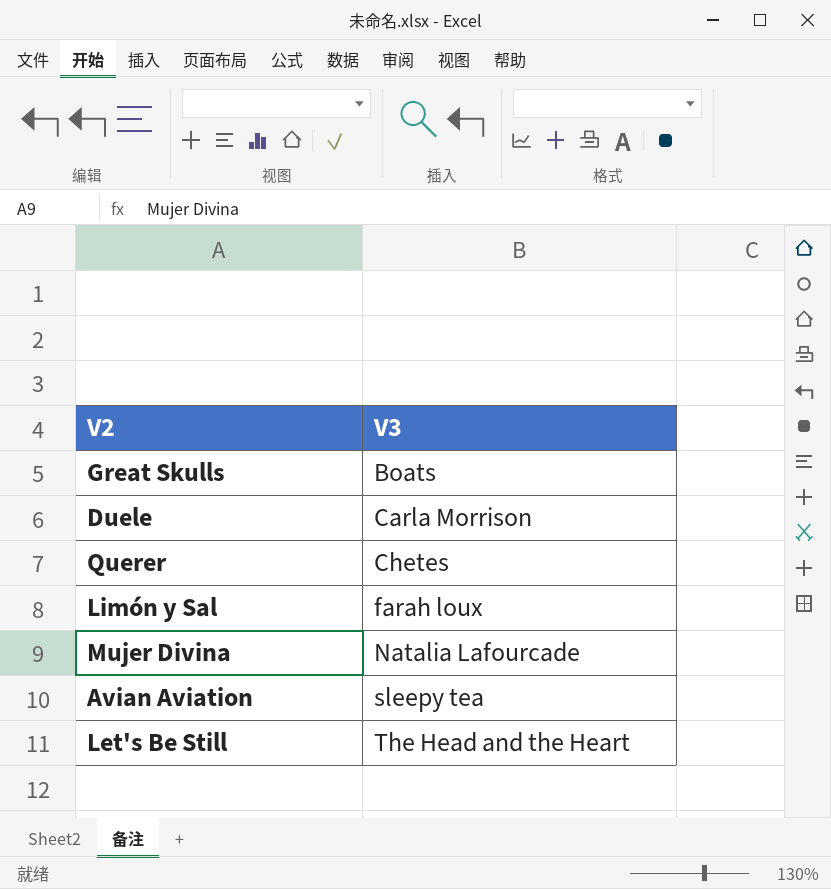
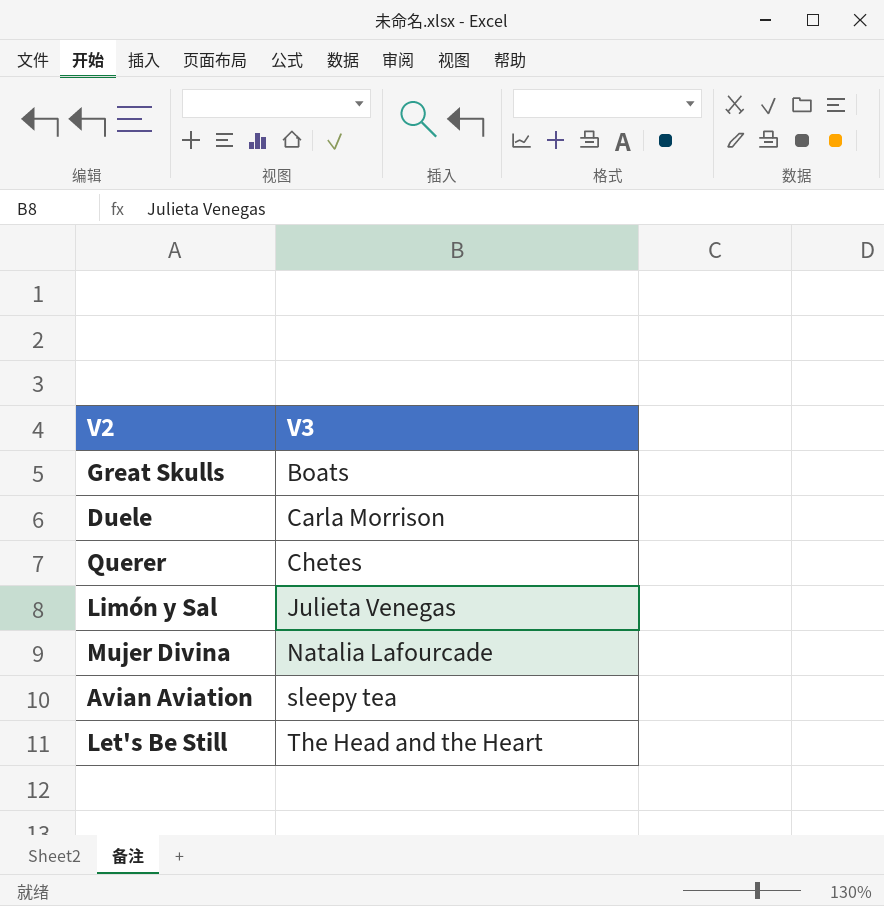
Limón y Sal | V3: farah loux -> Julieta Venegas

